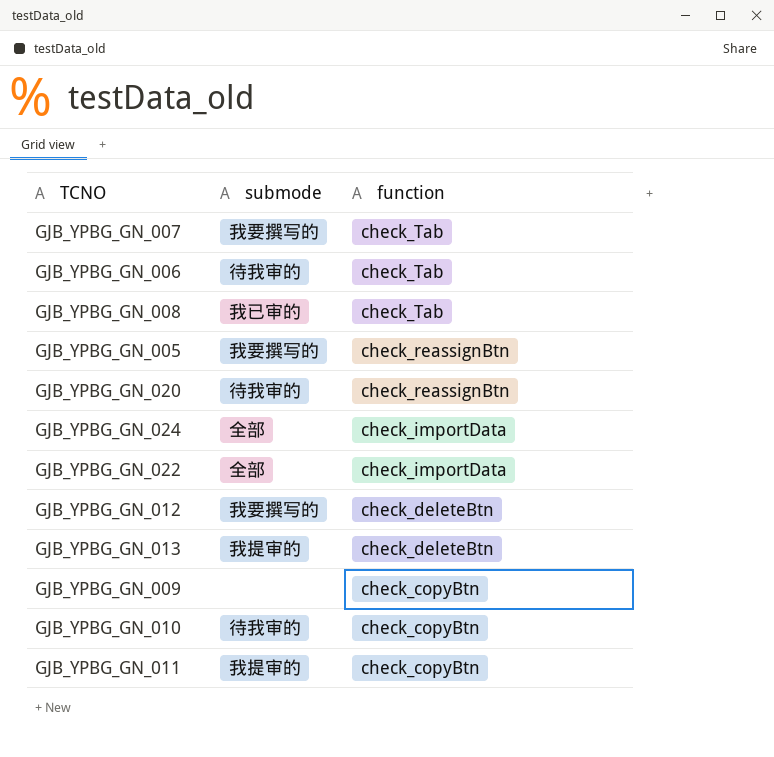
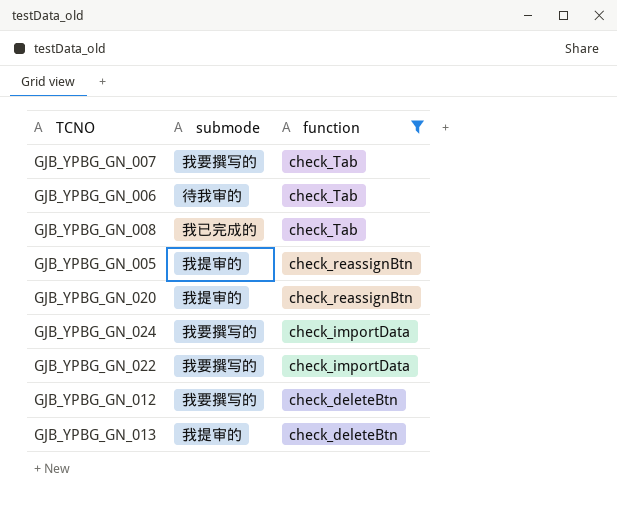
filter: none -> function != check_copyBtn
GJB_YPBG_GN_008 | submode: 我已审的 -> 我已完成的
GJB_YPBG_GN_005 | submode: 我要撰写的 -> 我提审的
GJB_YPBG_GN_020 | submode: 待我审的 -> 我提审的
GJB_YPBG_GN_024 | submode: 全部 -> 我要撰写的
GJB_YPBG_GN_022 | submode: 全部 -> 我要撰写的

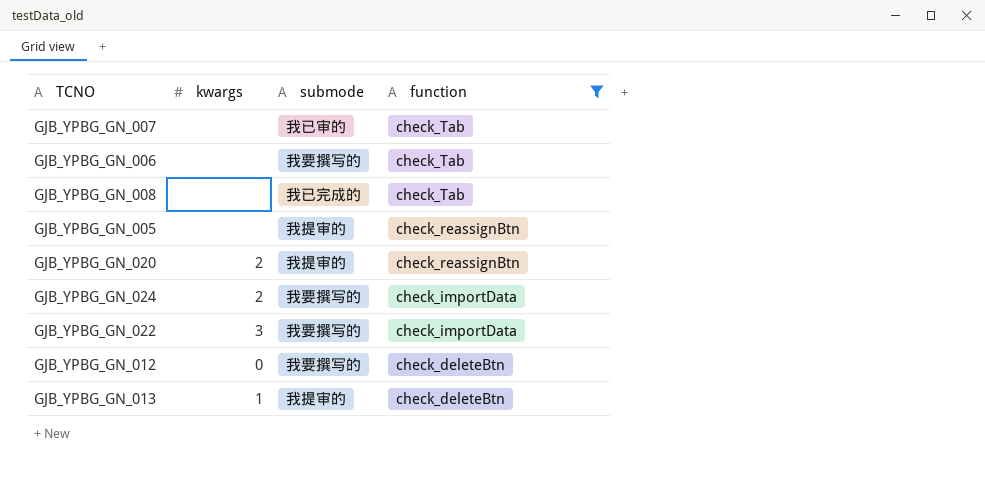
column kwargs | position: none -> 2
GJB_YPBG_GN_007 | submode: 我要撰写的 -> 我已审的
GJB_YPBG_GN_006 | submode: 待我审的 -> 我要撰写的

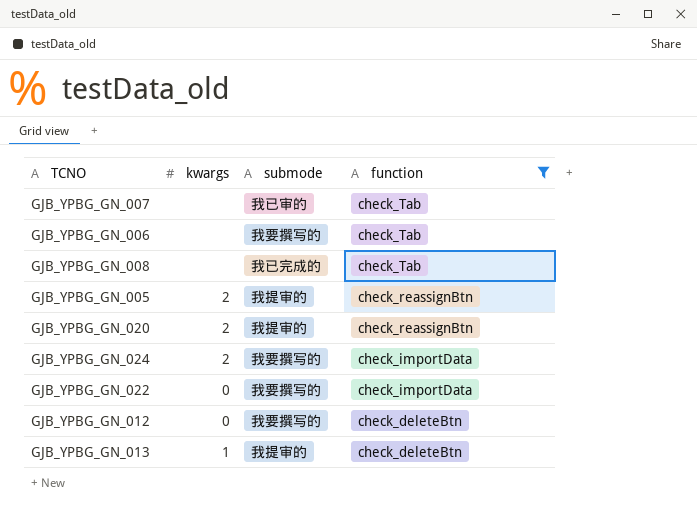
GJB_YPBG_GN_005 | kwargs: none -> 2
GJB_YPBG_GN_022 | kwargs: 3 -> 0

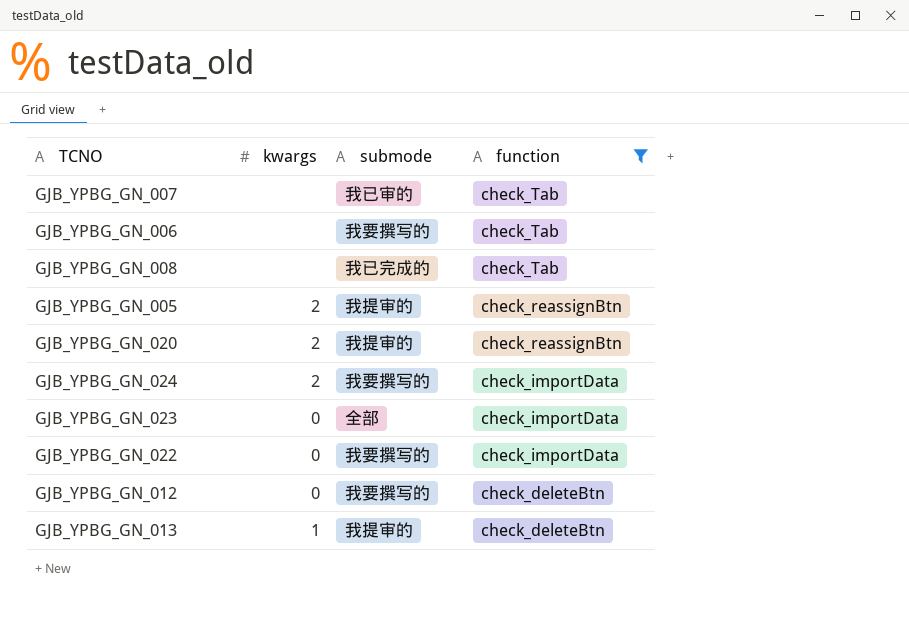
row GJB_YPBG_GN_023: none -> 0 | 全部 | check_importData

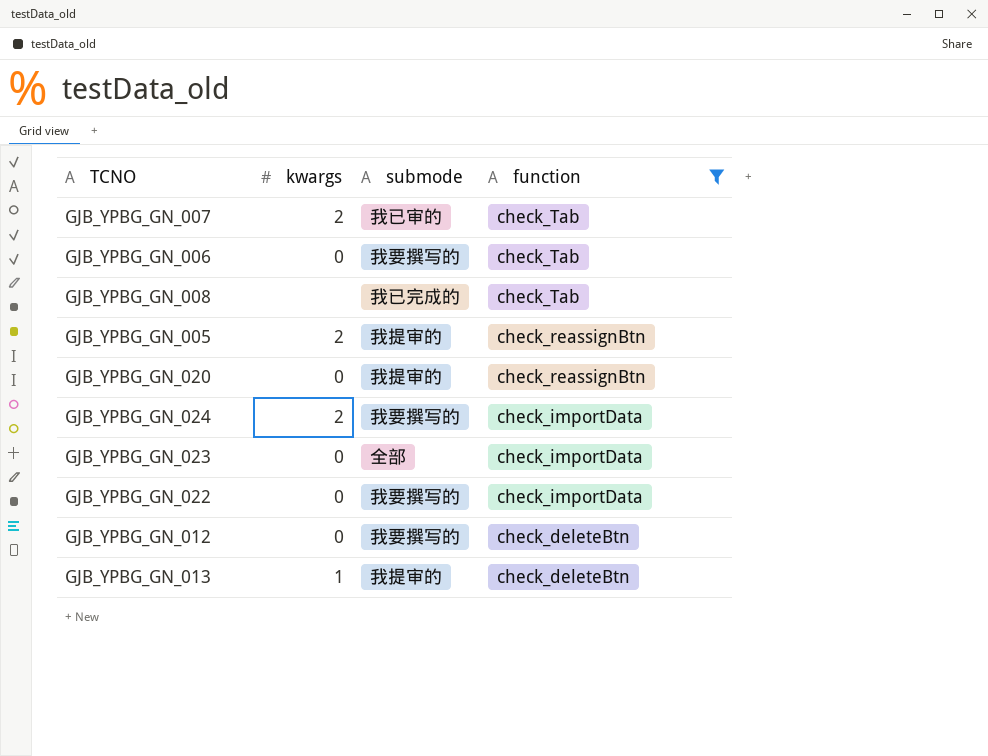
GJB_YPBG_GN_007 | kwargs: none -> 2
GJB_YPBG_GN_006 | kwargs: none -> 0
GJB_YPBG_GN_020 | kwargs: 2 -> 0

